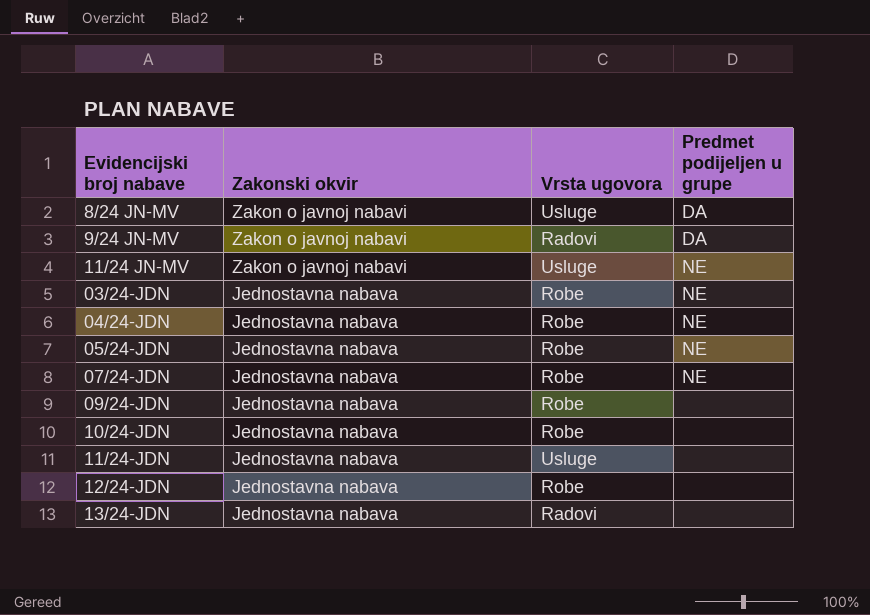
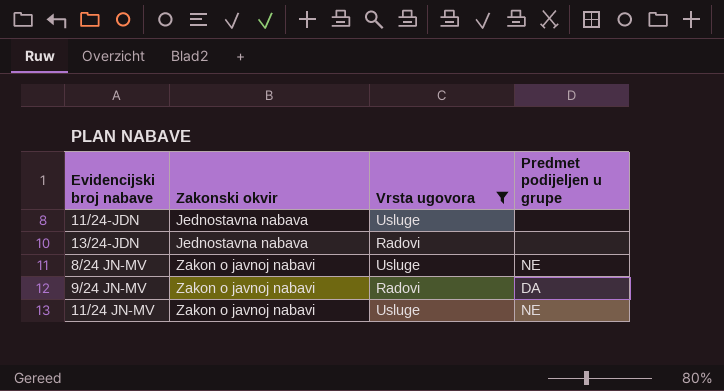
filter: none -> Vrsta ugovora != Robe
row order: Zakonski okvir descending -> Zakonski okvir ascending
8/24 JN-MV | Predmet podijeljen u grupe: DA -> NE

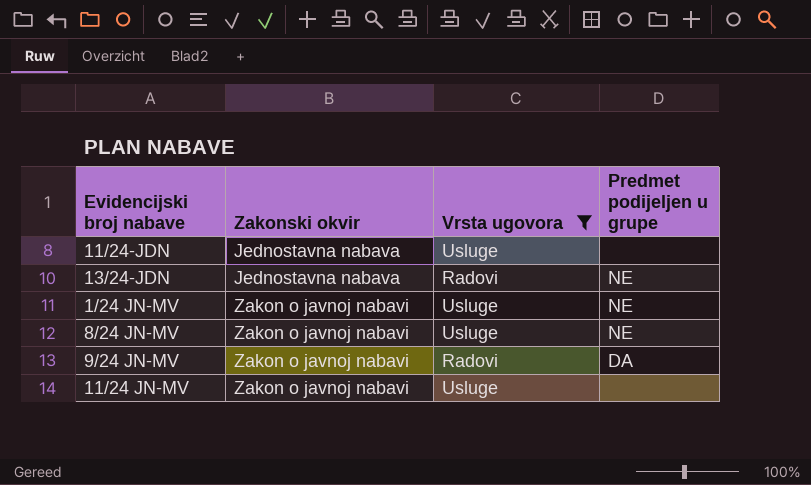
13/24-JDN | Predmet podijeljen u grupe: none -> NE
row 1/24 JN-MV: none -> Zakon o javnoj nabavi | Usluge | NE
11/24 JN-MV | Predmet podijeljen u grupe: NE -> none

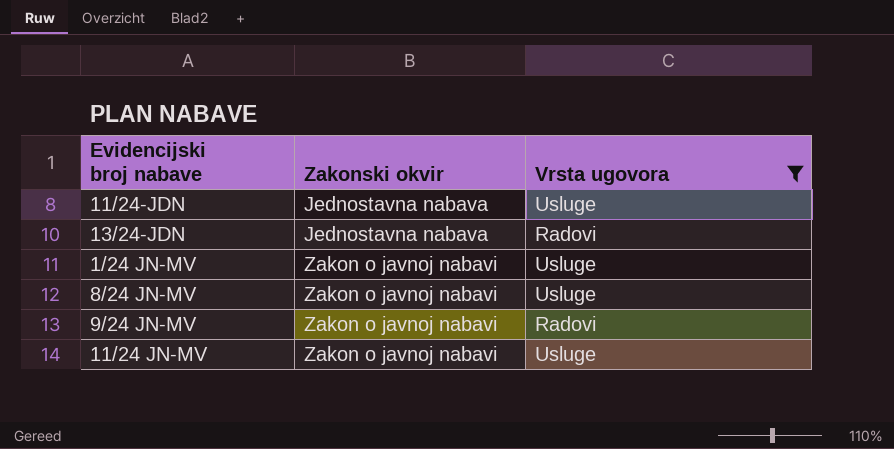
column Predmet podijeljen u grupe | position: 4 -> none

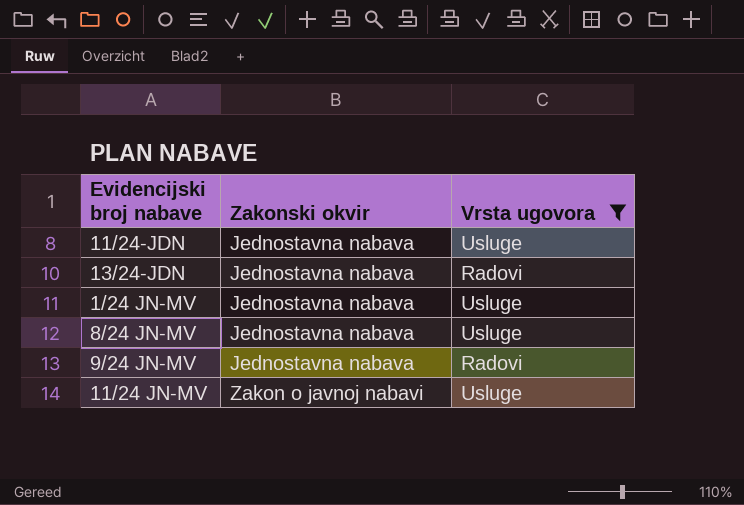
1/24 JN-MV | Zakonski okvir: Zakon o javnoj nabavi -> Jednostavna nabava
8/24 JN-MV | Zakonski okvir: Zakon o javnoj nabavi -> Jednostavna nabava
9/24 JN-MV | Zakonski okvir: Zakon o javnoj nabavi -> Jednostavna nabava

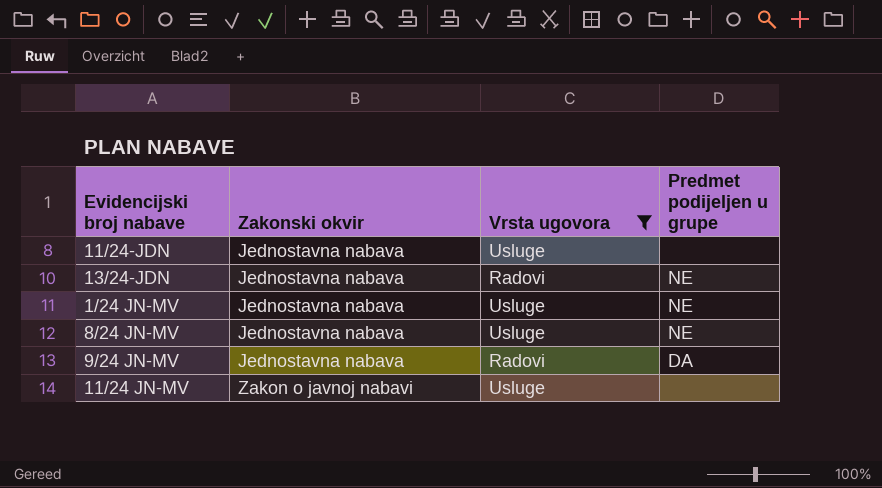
column Predmet podijeljen u grupe | position: none -> 4

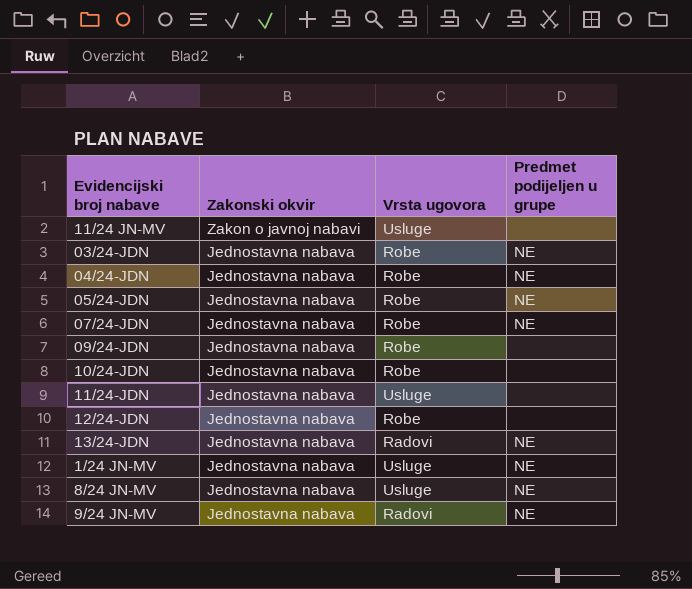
filter: Vrsta ugovora != Robe -> none
row order: Zakonski okvir ascending -> Zakonski okvir descending
9/24 JN-MV | Predmet podijeljen u grupe: DA -> NE

